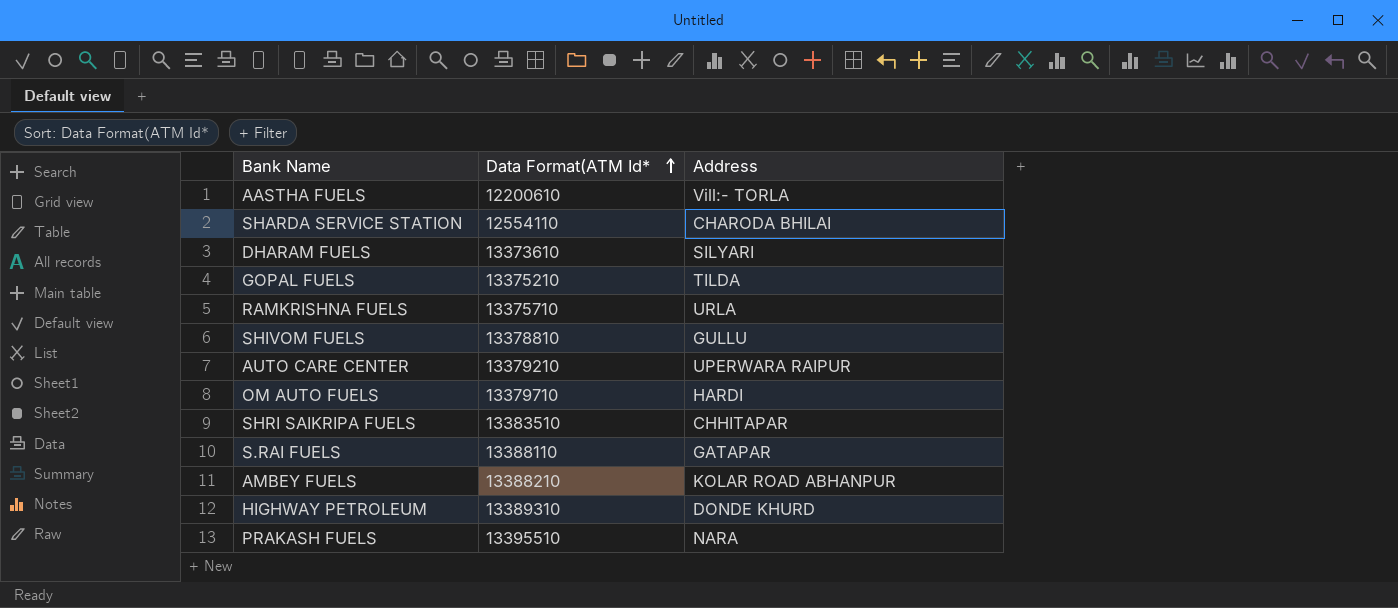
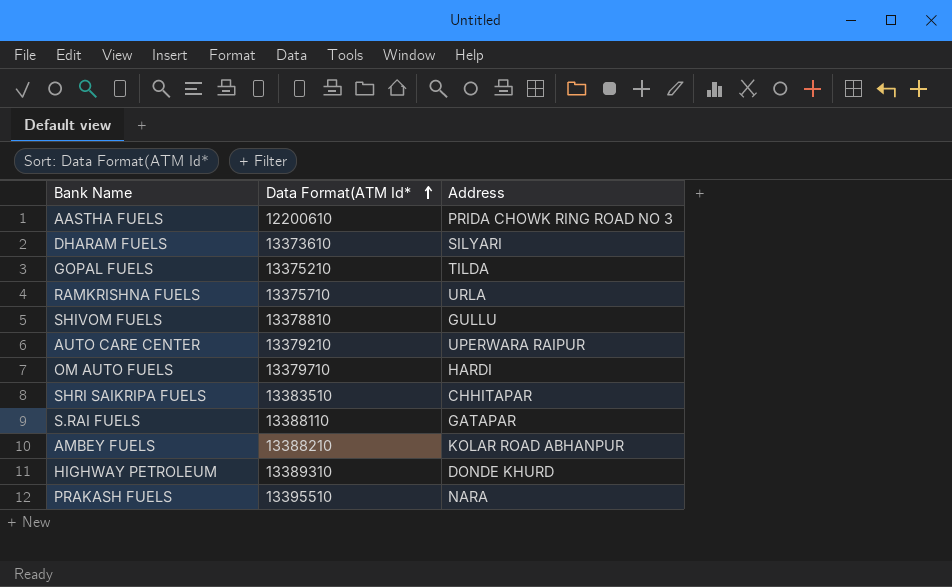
row SHARDA SERVICE STATION: 12554110 | CHARODA BHILAI -> none
AASTHA FUELS | Address: Vill:- TORLA -> PRIDA CHOWK RING ROAD NO 3

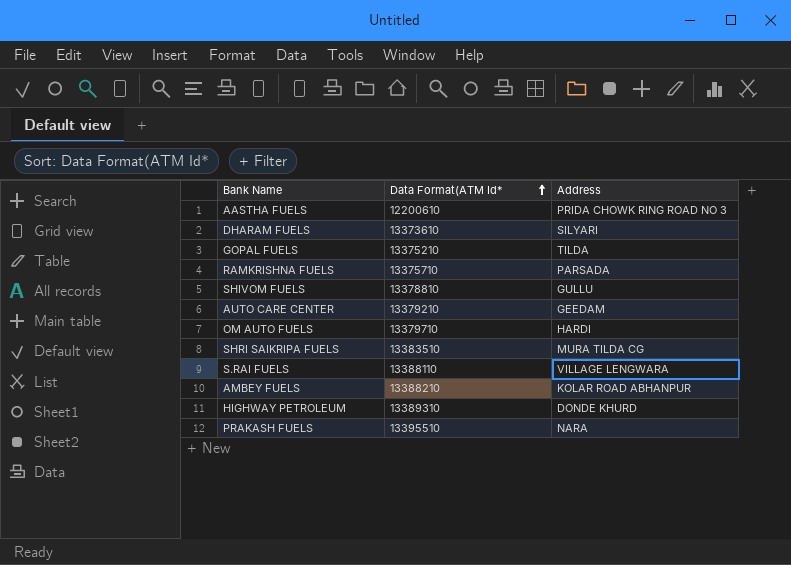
RAMKRISHNA FUELS | Address: URLA -> PARSADA
AUTO CARE CENTER | Address: UPERWARA RAIPUR -> GEEDAM
SHRI SAIKRIPA FUELS | Address: CHHITAPAR -> MURA TILDA CG
S.RAI FUELS | Address: GATAPAR -> VILLAGE LENGWARA

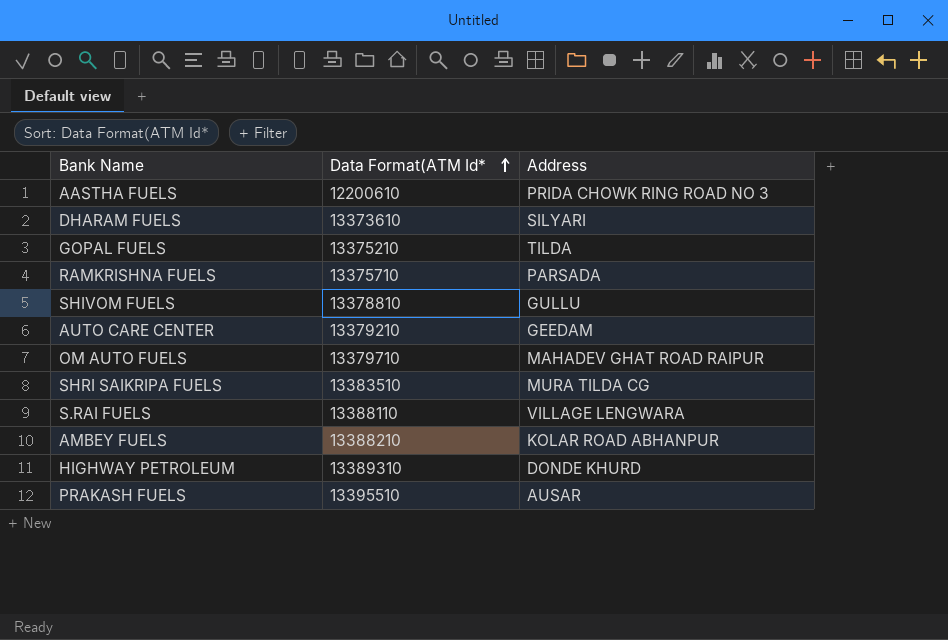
OM AUTO FUELS | Address: HARDI -> MAHADEV GHAT ROAD RAIPUR
PRAKASH FUELS | Address: NARA -> AUSAR

